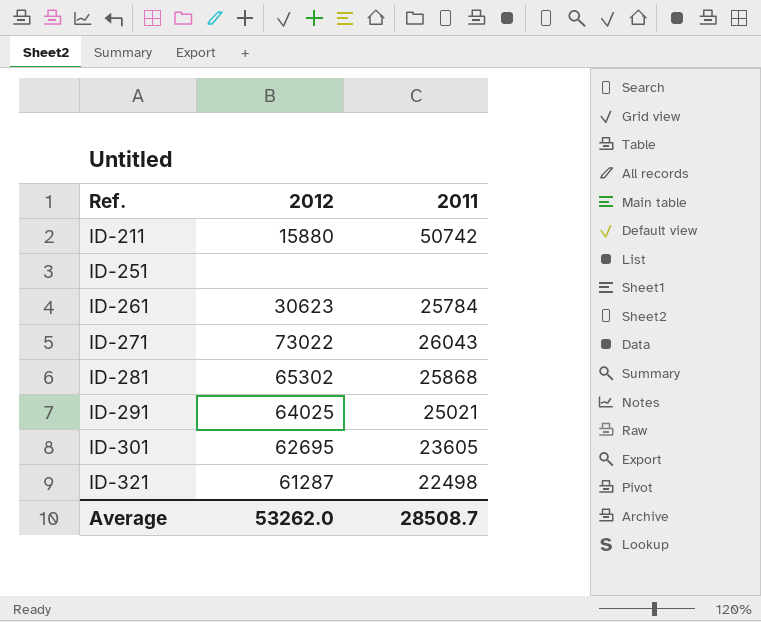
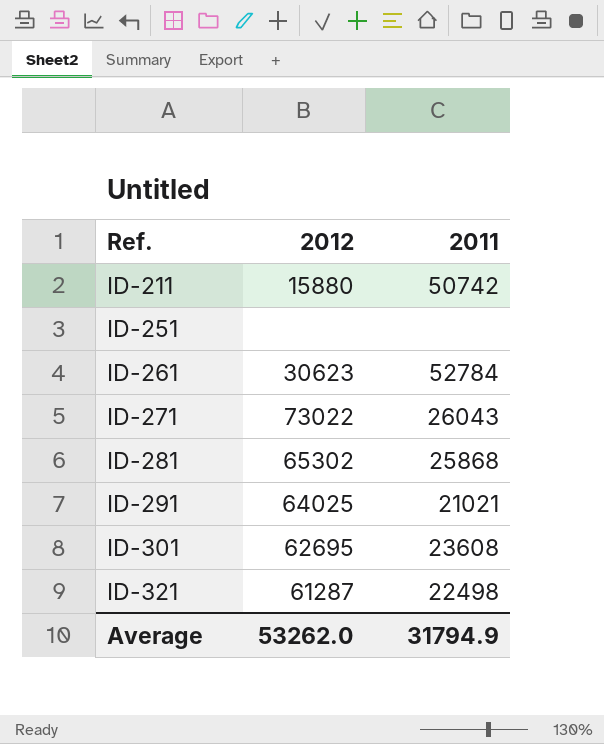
ID-261 | 2011: 25784 -> 52784
ID-291 | 2011: 25021 -> 21021
ID-301 | 2011: 23605 -> 23608
Average | 2011: 28508.7 -> 31794.9

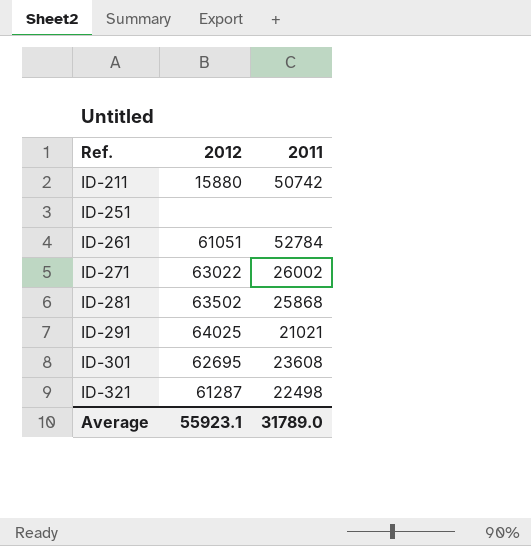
ID-261 | 2012: 30623 -> 61051
ID-271 | 2012: 73022 -> 63022
ID-271 | 2011: 26043 -> 26002
ID-281 | 2012: 65302 -> 63502
Average | 2012: 53262.0 -> 55923.1
Average | 2011: 31794.9 -> 31789.0

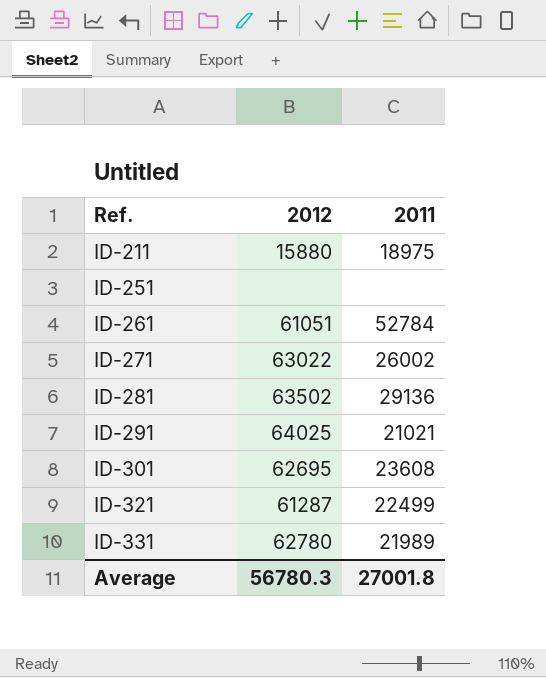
ID-211 | 2011: 50742 -> 18975
ID-281 | 2011: 25868 -> 29136
ID-321 | 2011: 22498 -> 22499
row ID-331: none -> 62780 | 21989
Average | 2012: 55923.1 -> 56780.3
Average | 2011: 31789.0 -> 27001.8

